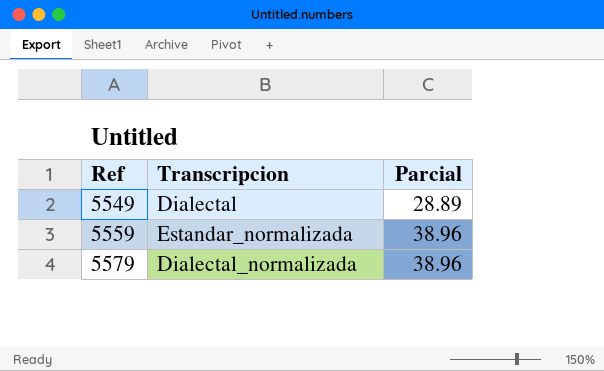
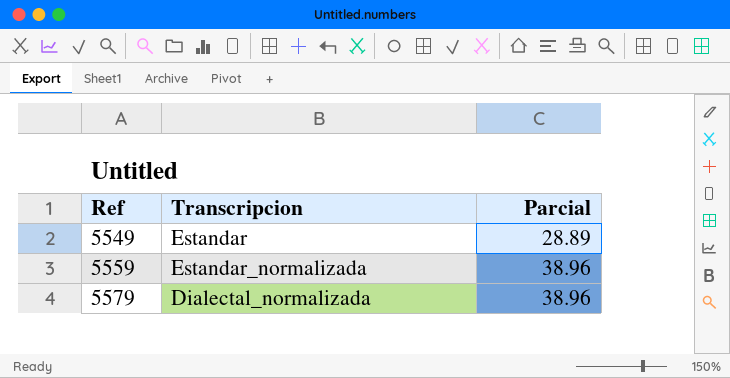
5549 | Transcripcion: Dialectal -> Estandar

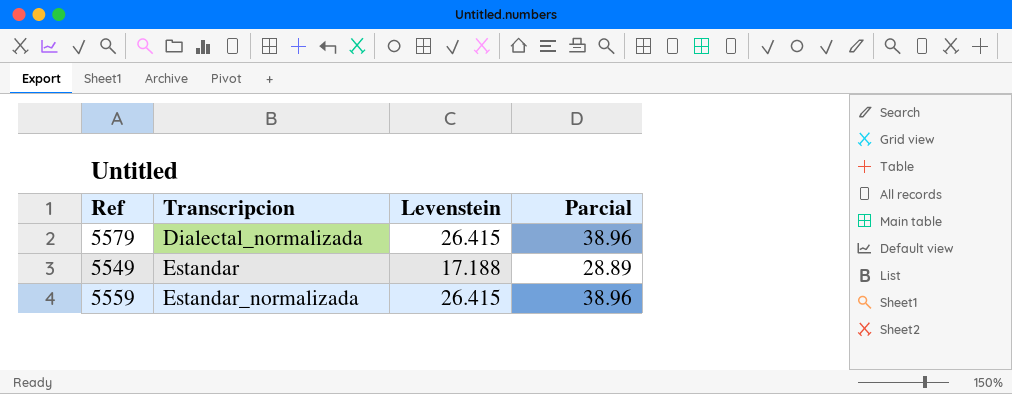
row order: Ref ascending -> Transcripcion ascending
column Levenstein | position: none -> 3

